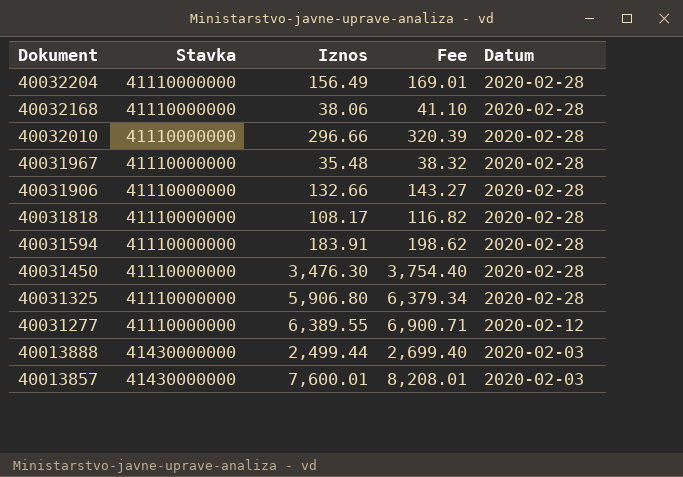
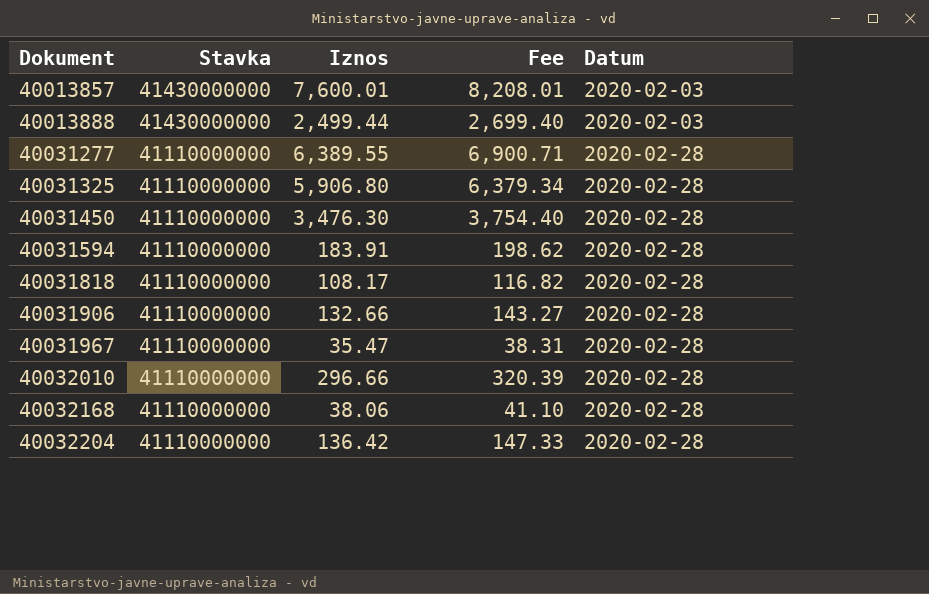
row order: Dokument descending -> Dokument ascending
40031277 | Datum: 2020-02-12 -> 2020-02-28
40031967 | Iznos: 35.48 -> 35.47
40031967 | Fee: 38.32 -> 38.31
40032204 | Iznos: 156.49 -> 136.42
40032204 | Fee: 169.01 -> 147.33

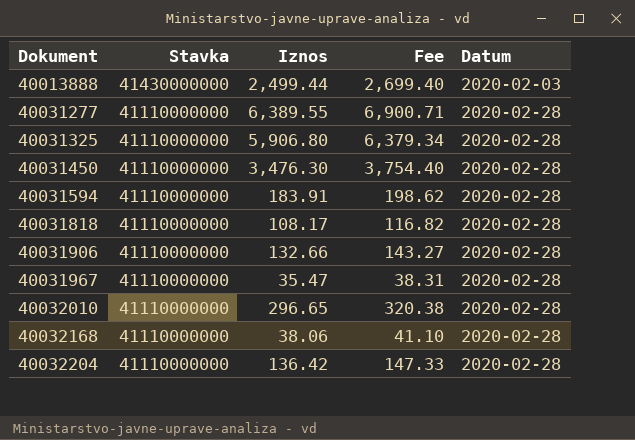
row 40013857: 41430000000 | 7,600.01 | 8,208.01 | 2020-02-03 -> none
40032010 | Iznos: 296.66 -> 296.65
40032010 | Fee: 320.39 -> 320.38

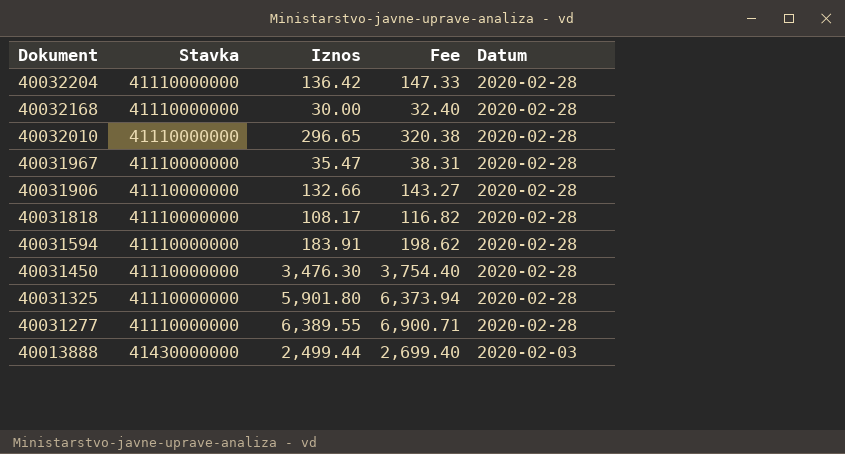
row order: Dokument ascending -> Dokument descending
40032168 | Iznos: 38.06 -> 30.00
40032168 | Fee: 41.10 -> 32.40
40031325 | Iznos: 5,906.80 -> 5,901.80
40031325 | Fee: 6,379.34 -> 6,373.94

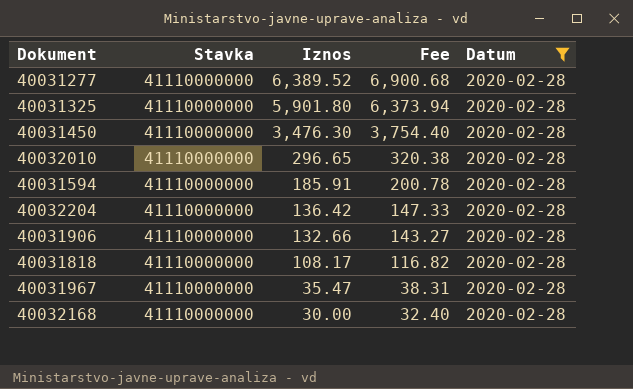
filter: none -> Datum = 2020-02-28
row order: Dokument descending -> Iznos descending
40031277 | Iznos: 6,389.55 -> 6,389.52
40031277 | Fee: 6,900.71 -> 6,900.68
40031594 | Iznos: 183.91 -> 185.91
40031594 | Fee: 198.62 -> 200.78

